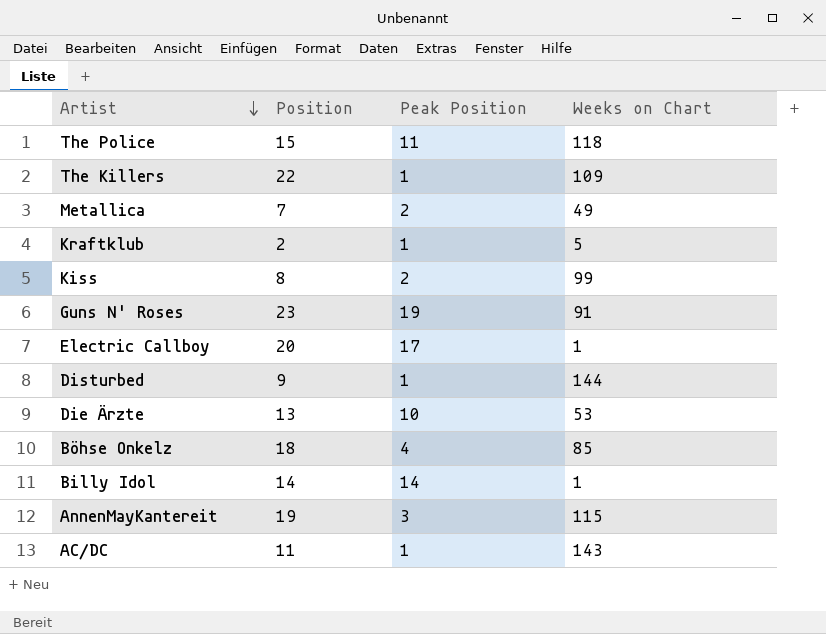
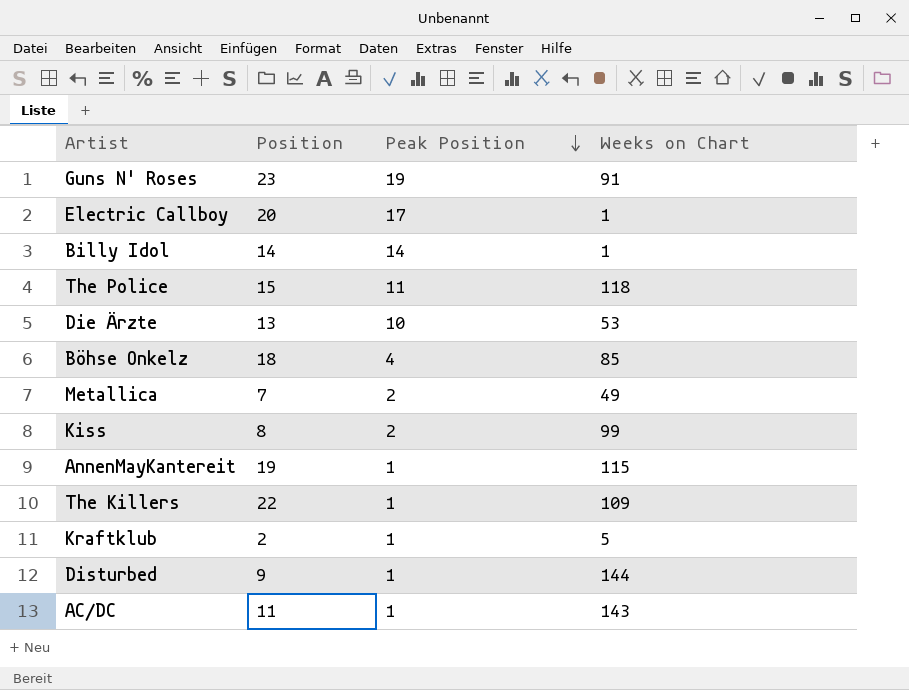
row order: Artist descending -> Peak Position descending
AnnenMayKantereit | Peak Position: 3 -> 1

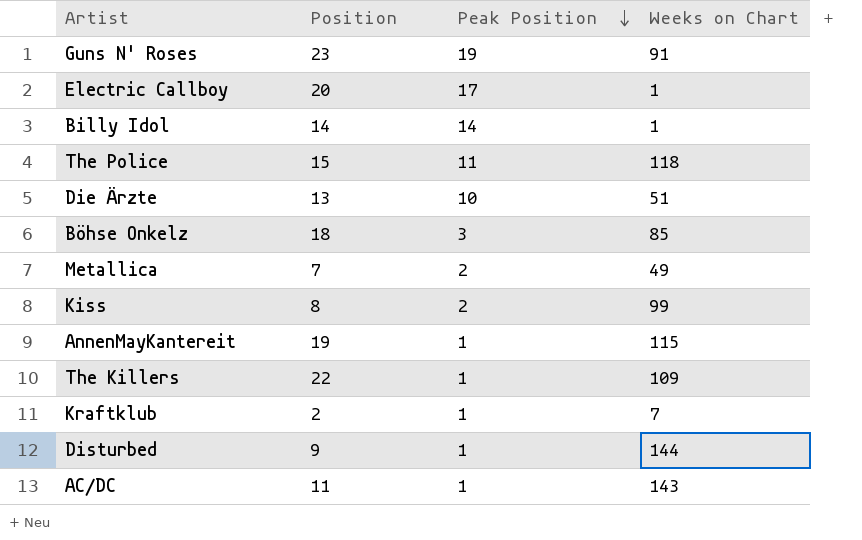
Die Ärzte | Weeks on Chart: 53 -> 51
Böhse Onkelz | Peak Position: 4 -> 3
Kraftklub | Weeks on Chart: 5 -> 7

